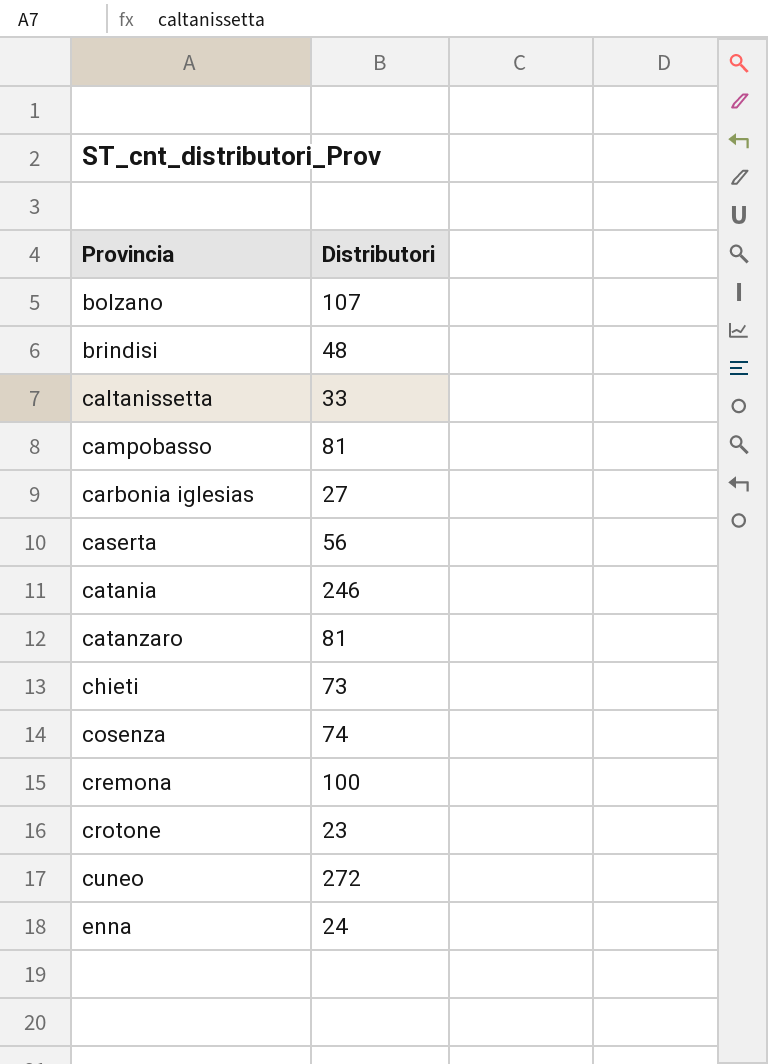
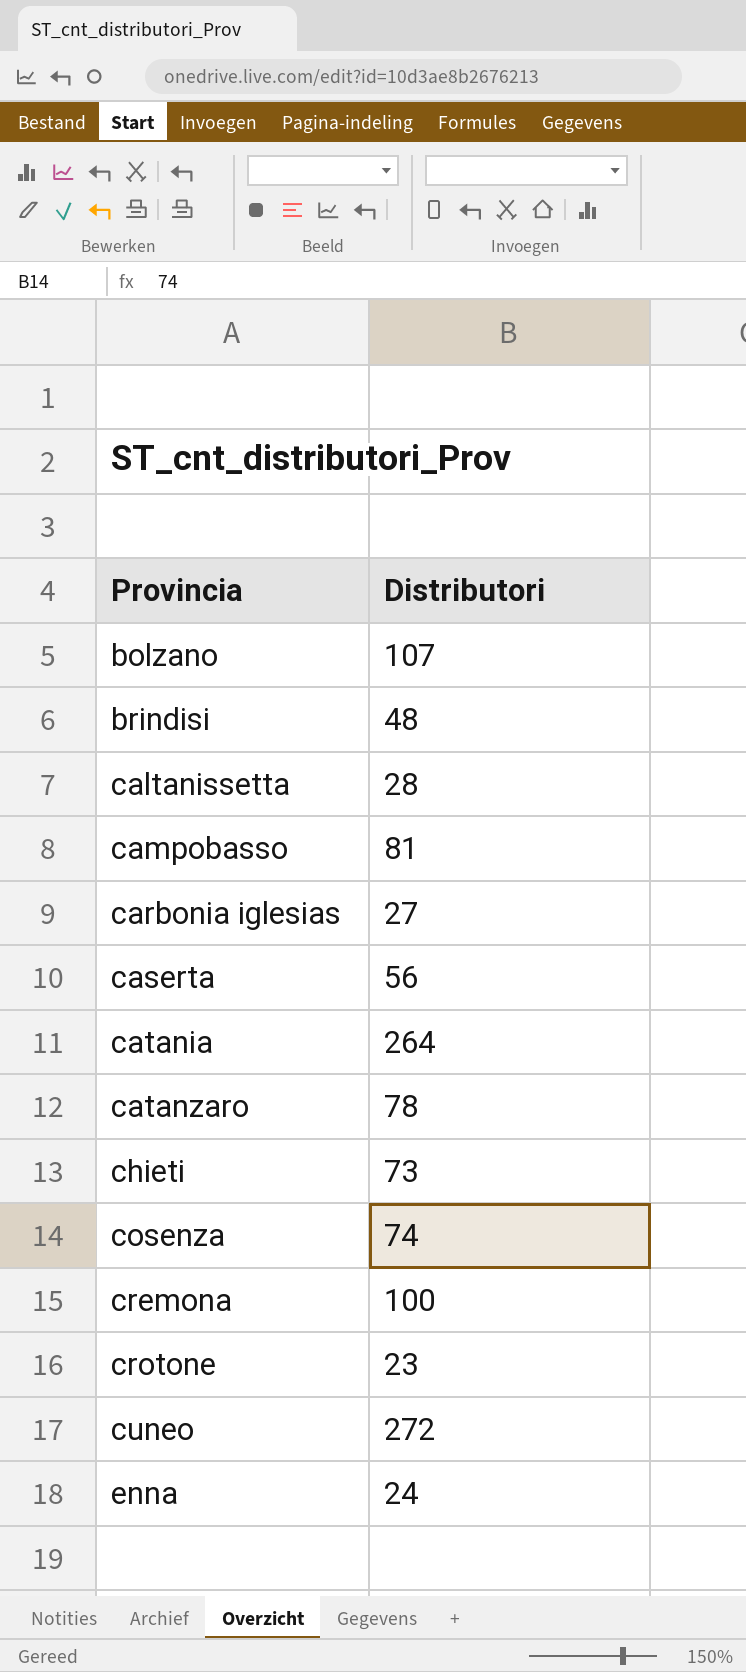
caltanissetta | Distributori: 33 -> 28
catania | Distributori: 246 -> 264
catanzaro | Distributori: 81 -> 78

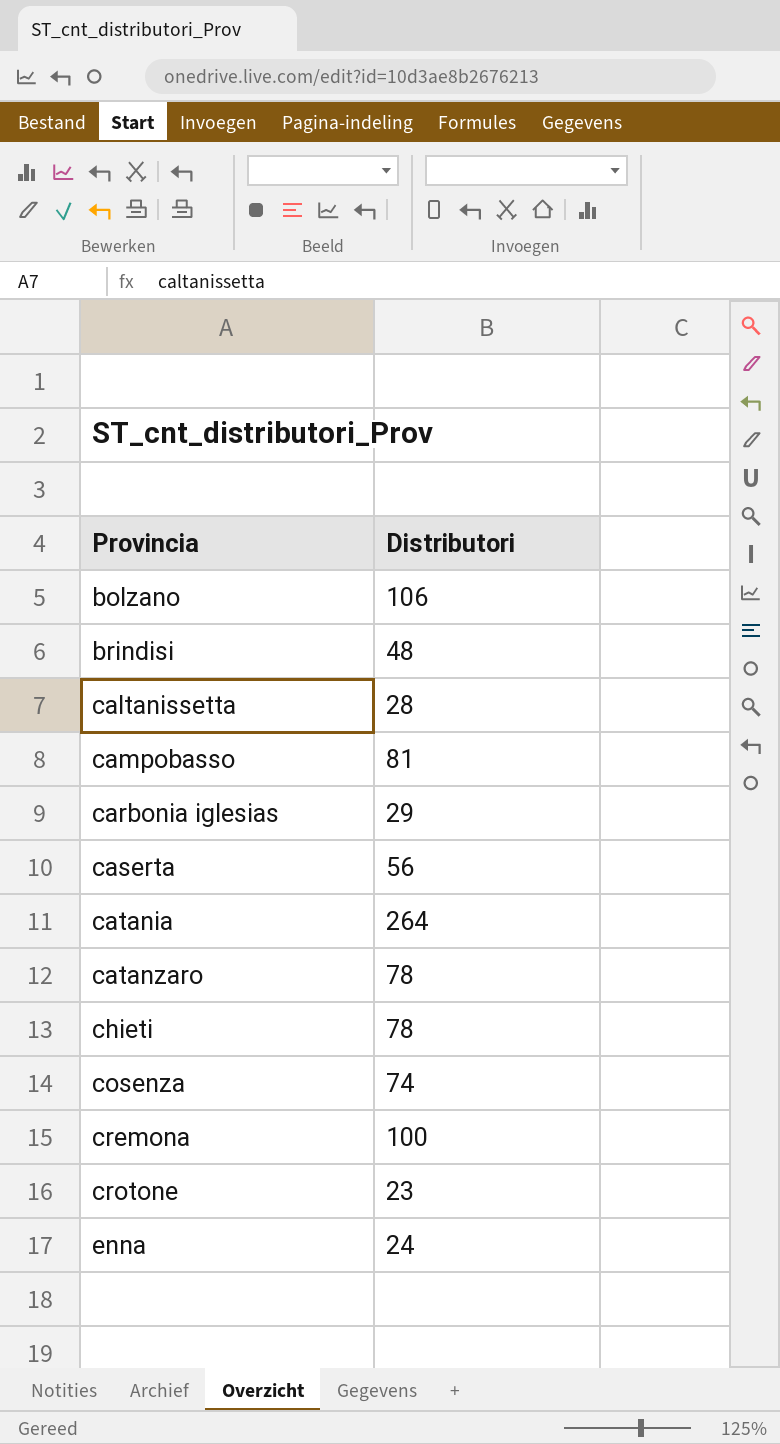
row cuneo: 272 -> none
bolzano | Distributori: 107 -> 106
carbonia iglesias | Distributori: 27 -> 29
chieti | Distributori: 73 -> 78

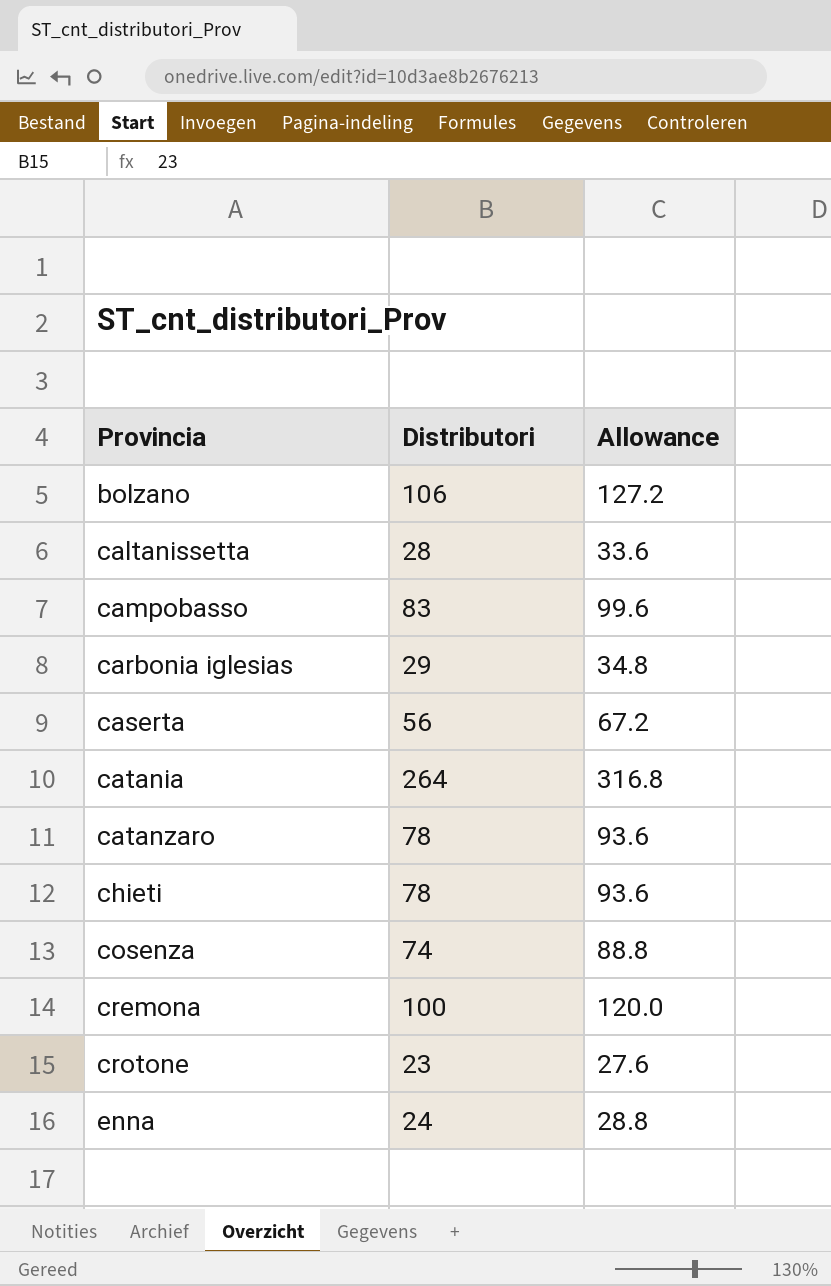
column Allowance | formula: none -> [Distributori] * 1.2
row brindisi: 48 -> none
campobasso | Distributori: 81 -> 83

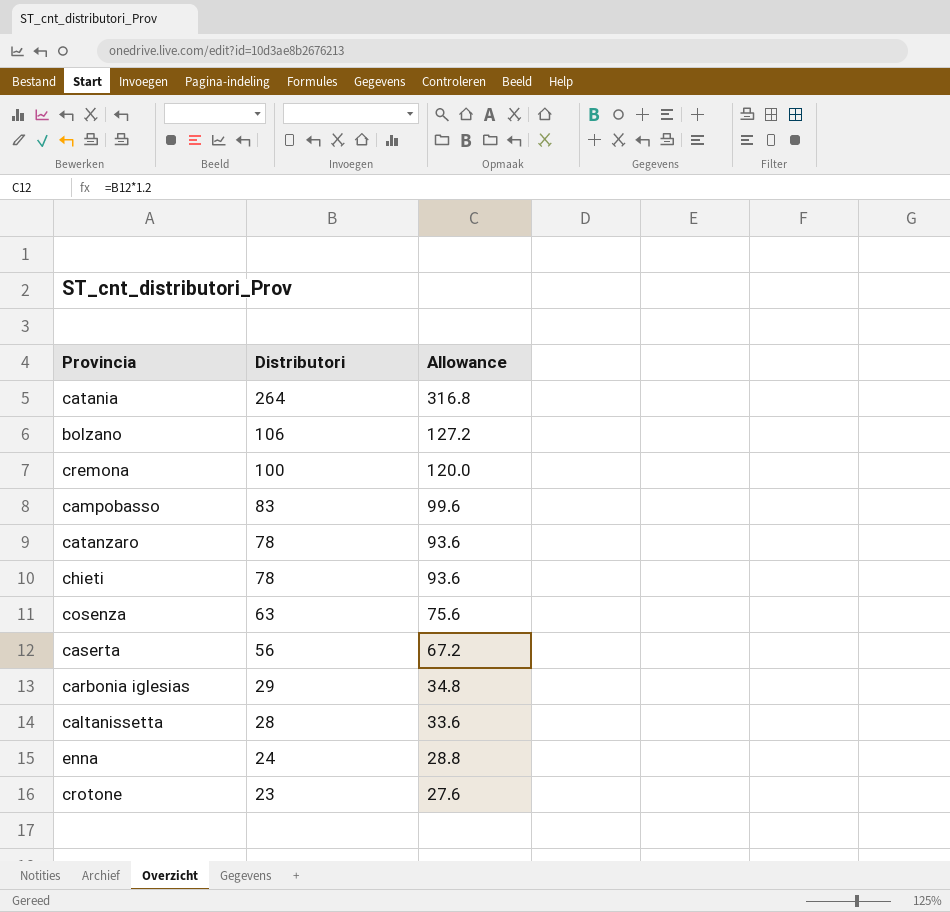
row order: Provincia ascending -> Distributori descending
cosenza | Distributori: 74 -> 63
cosenza | Allowance: 88.8 -> 75.6

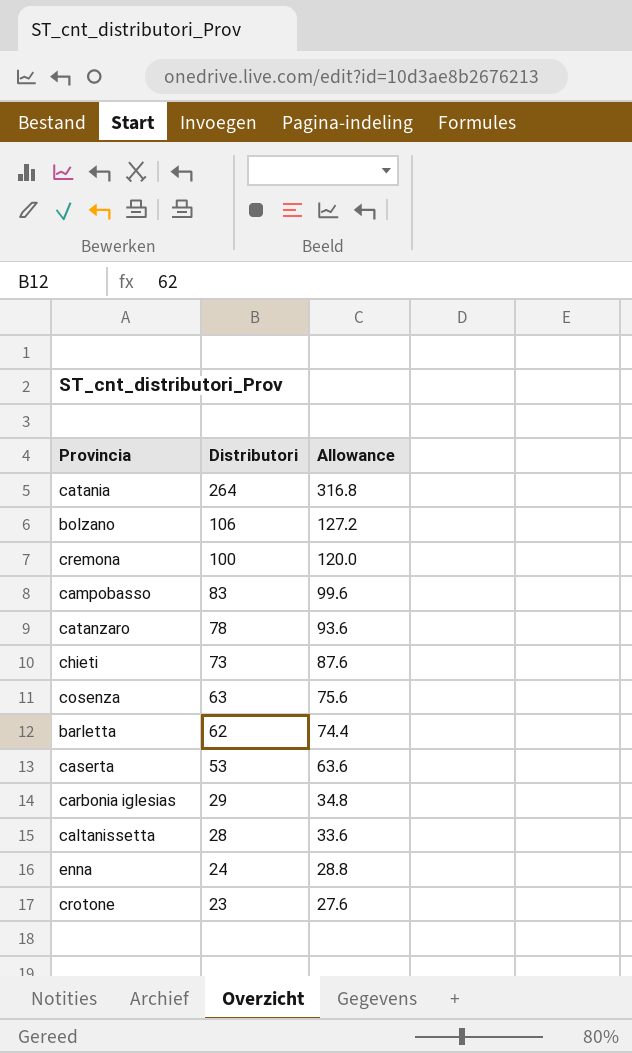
chieti | Distributori: 78 -> 73
chieti | Allowance: 93.6 -> 87.6
row barletta: none -> 62 | 74.4
caserta | Distributori: 56 -> 53
caserta | Allowance: 67.2 -> 63.6

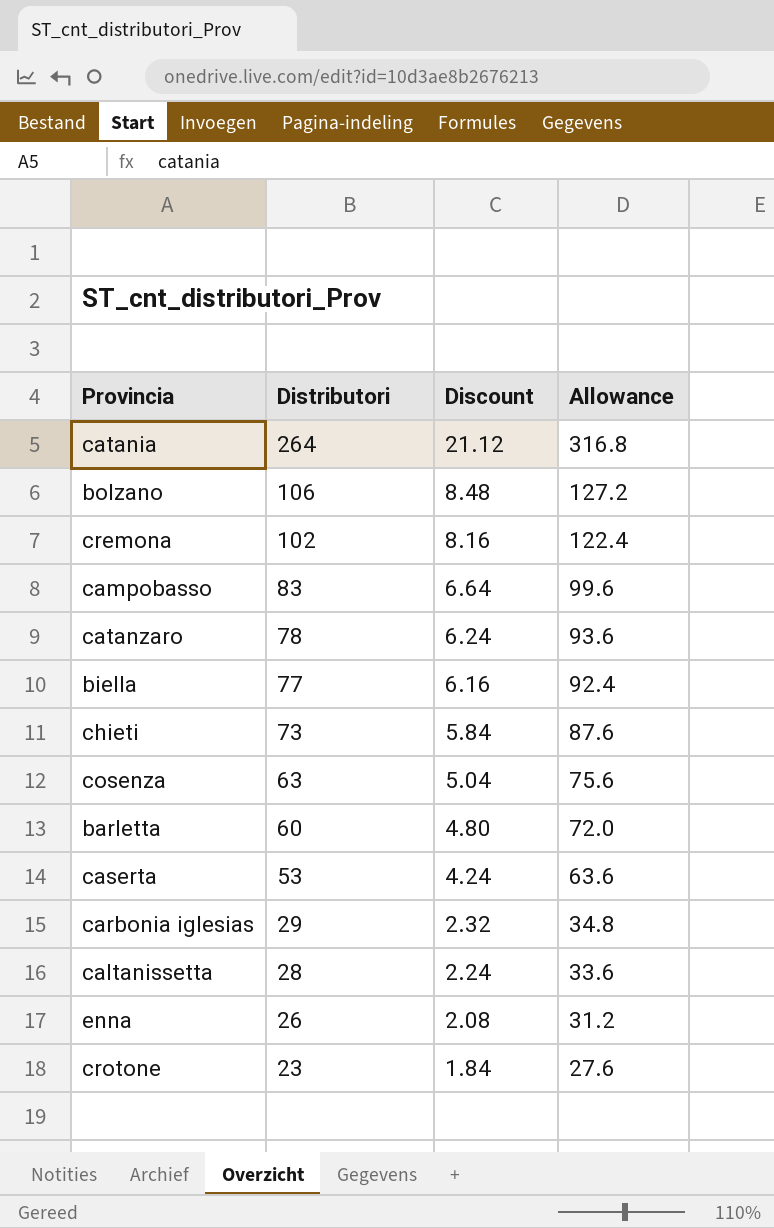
column Discount | formula: none -> [Distributori] * 0.08
cremona | Distributori: 100 -> 102
cremona | Allowance: 120.0 -> 122.4
row biella: none -> 77 | 6.16 | 92.4
barletta | Distributori: 62 -> 60
barletta | Allowance: 74.4 -> 72.0
enna | Distributori: 24 -> 26
enna | Allowance: 28.8 -> 31.2

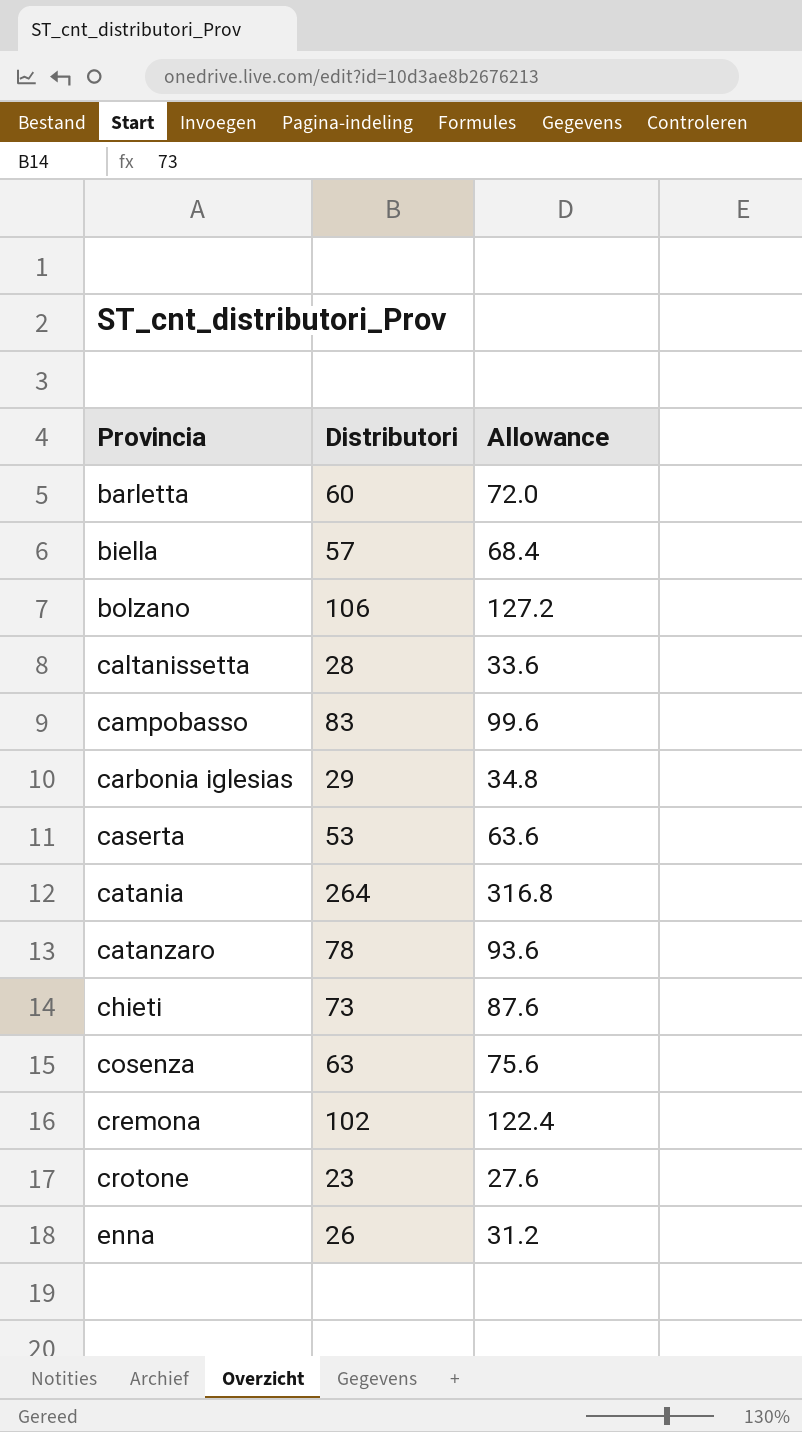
row order: Distributori descending -> Provincia ascending
column Discount | formula: [Distributori] * 0.08 -> none
biella | Distributori: 77 -> 57
biella | Allowance: 92.4 -> 68.4

